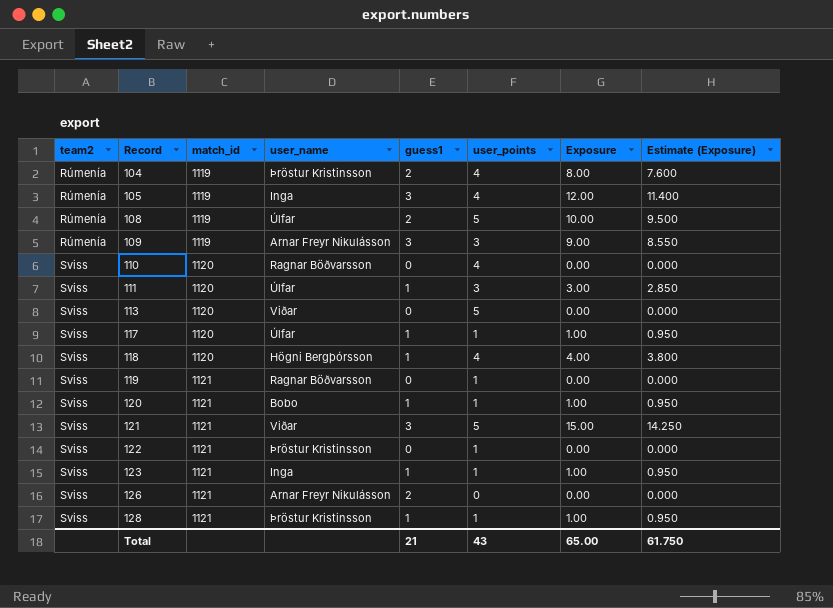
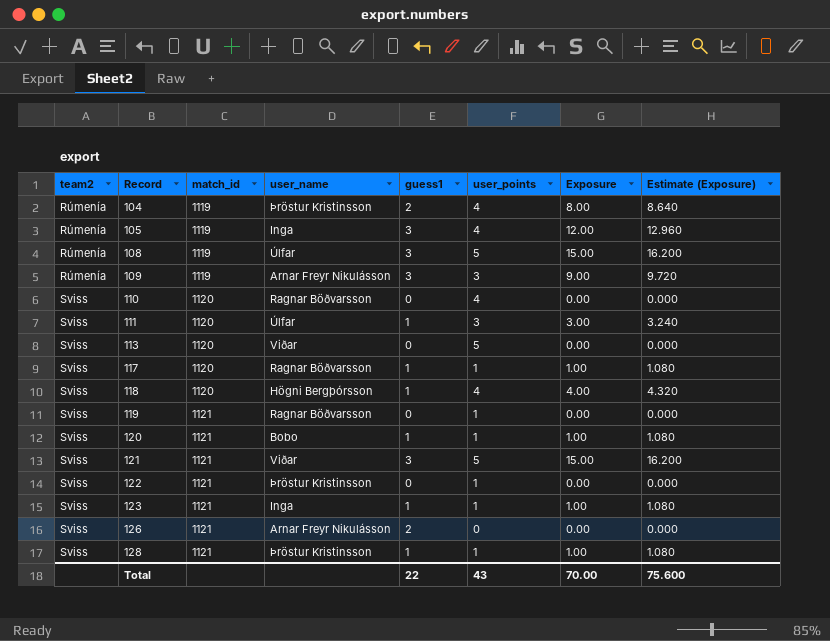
column Estimate (Exposure) | formula: [Exposure] * 0.95 -> [Exposure] * 1.08
108 | guess1: 2 -> 3
108 | Exposure: 10.00 -> 15.00
117 | user_name: Úlfar -> Ragnar Böðvarsson
Total | guess1: 21 -> 22
Total | Exposure: 65.00 -> 70.00
Total | Estimate (Exposure): 61.750 -> 75.600

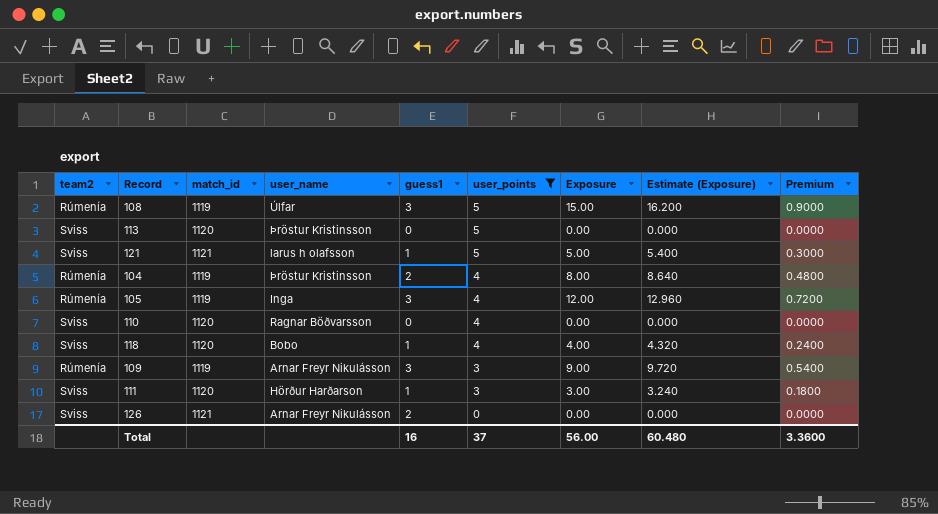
filter: none -> user_points != 1
row order: team2 ascending -> user_points descending
column Premium | formula: none -> [Exposure] * 0.06
113 | user_name: Viðar -> Þröstur Kristinsson
121 | user_name: Viðar -> larus h olafsson
121 | guess1: 3 -> 1
121 | Exposure: 15.00 -> 5.00
121 | Estimate (Exposure): 16.200 -> 5.400
118 | user_name: Högni Bergþórsson -> Bobo
111 | user_name: Úlfar -> Hörður Harðarson
Total | guess1: 22 -> 16
Total | user_points: 43 -> 37
Total | Exposure: 70.00 -> 56.00
Total | Estimate (Exposure): 75.600 -> 60.480

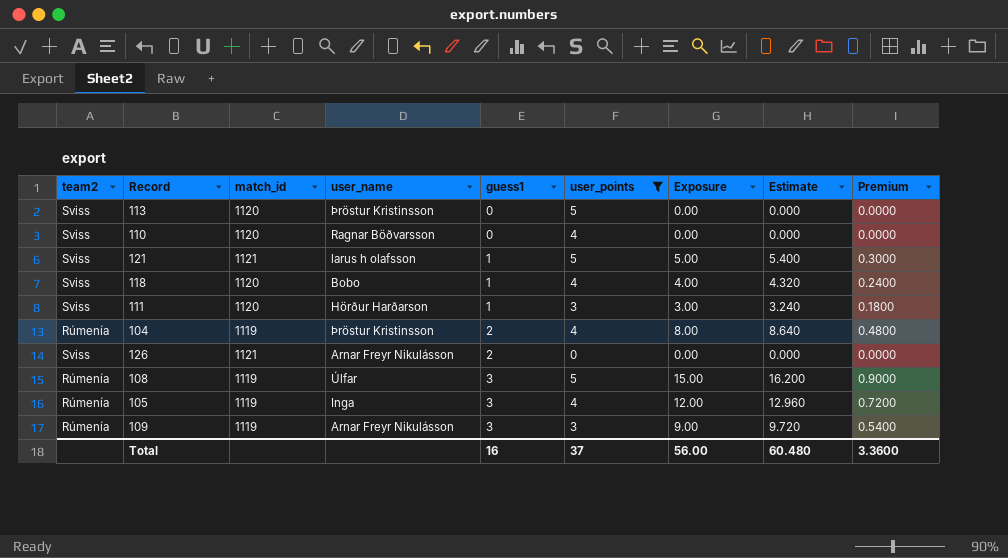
row order: user_points descending -> guess1 ascending
column name: Estimate (Exposure) -> Estimate

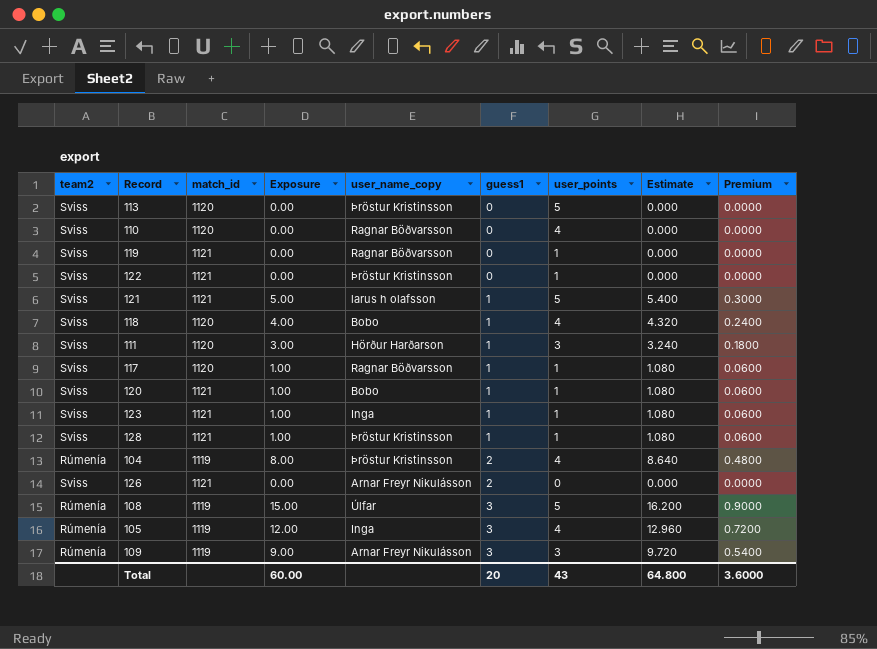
filter: user_points != 1 -> none
column Exposure | position: 7 -> 4
column name: user_name -> user_name_copy
Total | Exposure: 56.00 -> 60.00
Total | guess1: 16 -> 20
Total | user_points: 37 -> 43
Total | Estimate: 60.480 -> 64.800
Total | Premium: 3.3600 -> 3.6000

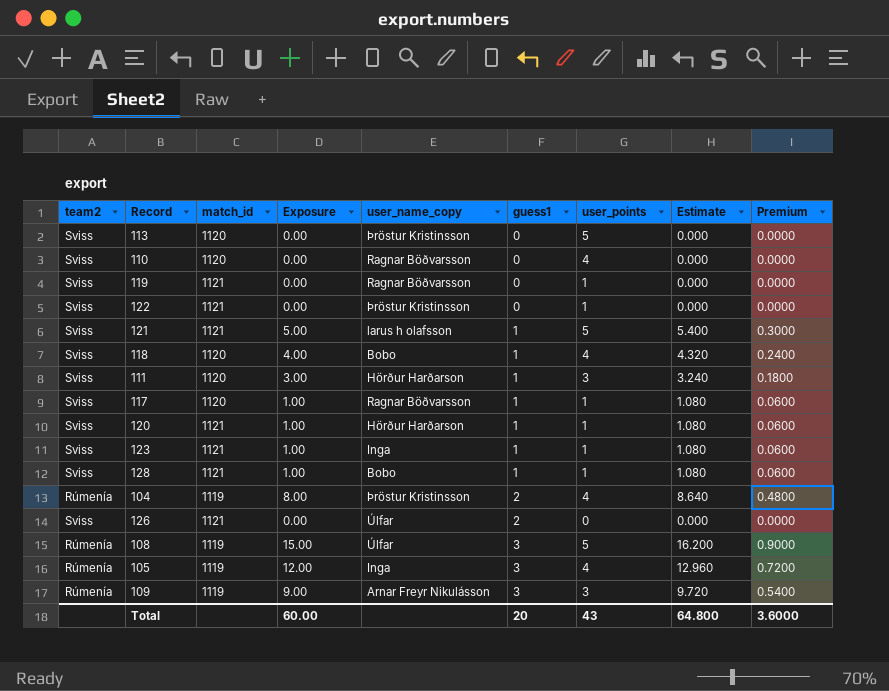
120 | user_name_copy: Bobo -> Hörður Harðarson
128 | user_name_copy: Þröstur Kristinsson -> Bobo
126 | user_name_copy: Arnar Freyr Nikulásson -> Úlfar

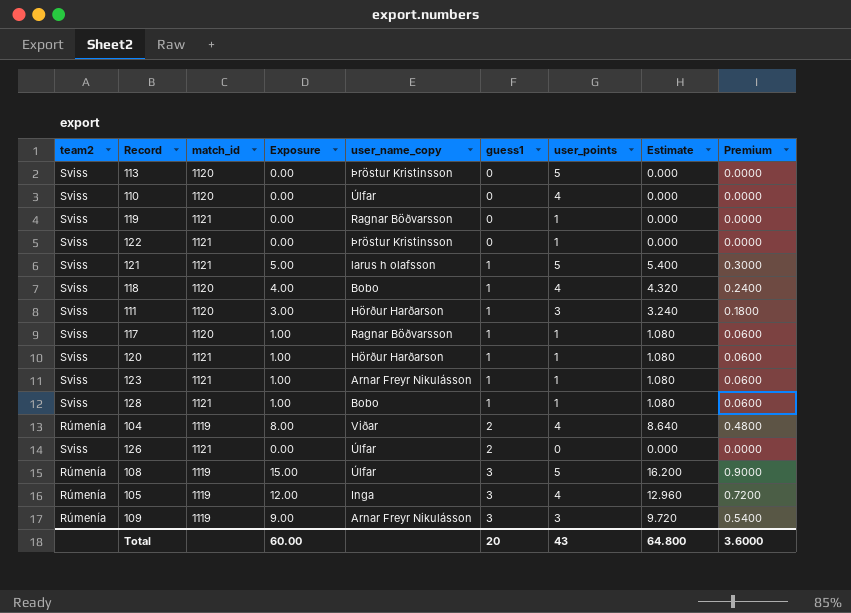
110 | user_name_copy: Ragnar Böðvarsson -> Úlfar
123 | user_name_copy: Inga -> Arnar Freyr Nikulásson
104 | user_name_copy: Þröstur Kristinsson -> Viðar

